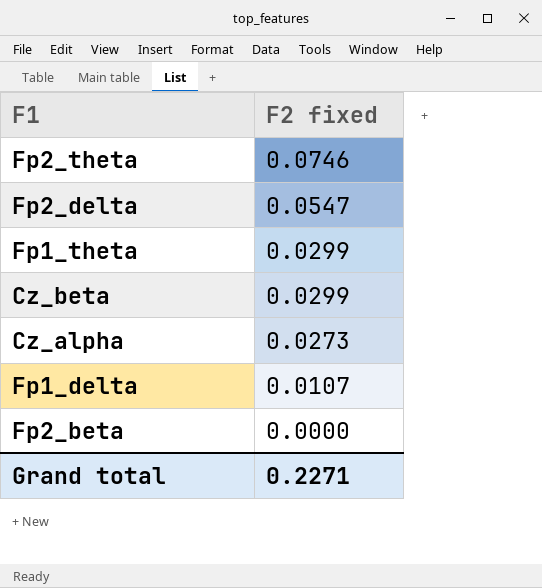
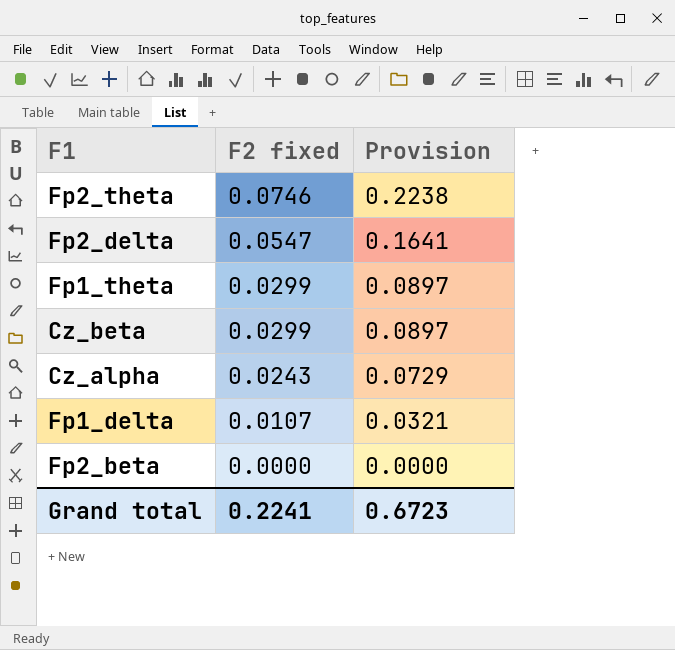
column Provision | formula: none -> [F2 fixed] * 3
Cz_alpha | F2 fixed: 0.0273 -> 0.0243
Grand total | F2 fixed: 0.2271 -> 0.2241

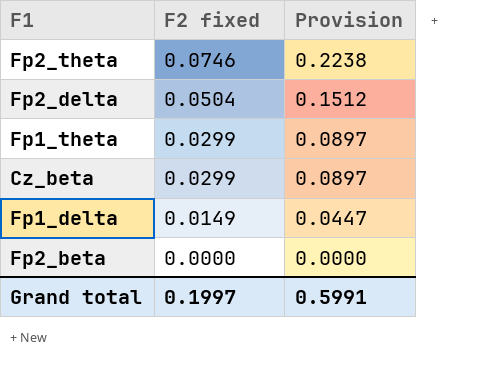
row Cz_alpha: 0.0243 | 0.0729 -> none
Fp2_delta | F2 fixed: 0.0547 -> 0.0504
Fp2_delta | Provision: 0.1641 -> 0.1512
Fp1_delta | F2 fixed: 0.0107 -> 0.0149
Fp1_delta | Provision: 0.0321 -> 0.0447
Grand total | F2 fixed: 0.2241 -> 0.1997
Grand total | Provision: 0.6723 -> 0.5991

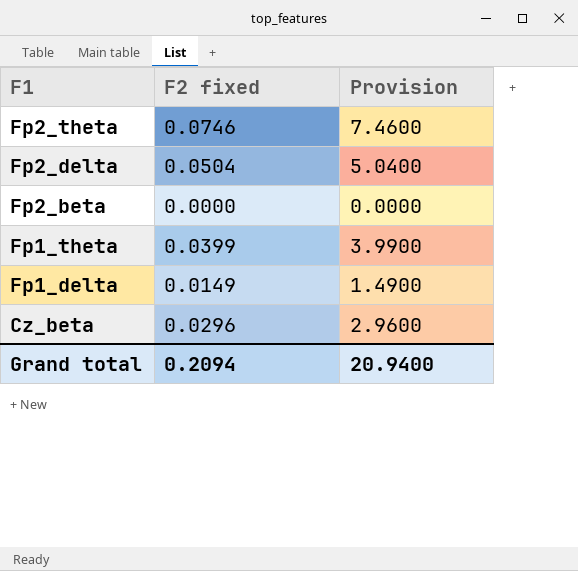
row order: F2 fixed descending -> F1 descending
column Provision | formula: [F2 fixed] * 3 -> [F2 fixed] * 100
Fp1_theta | F2 fixed: 0.0299 -> 0.0399
Cz_beta | F2 fixed: 0.0299 -> 0.0296
Grand total | F2 fixed: 0.1997 -> 0.2094
Grand total | Provision: 0.5991 -> 20.9400

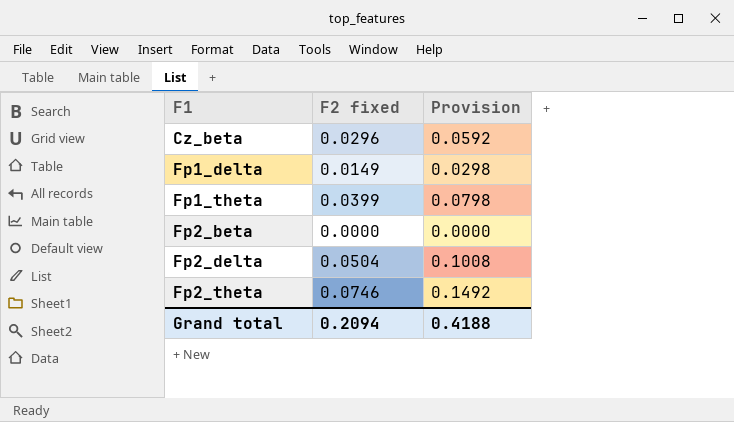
row order: F1 descending -> F1 ascending
column Provision | formula: [F2 fixed] * 100 -> [F2 fixed] * 2
Grand total | Provision: 20.9400 -> 0.4188

